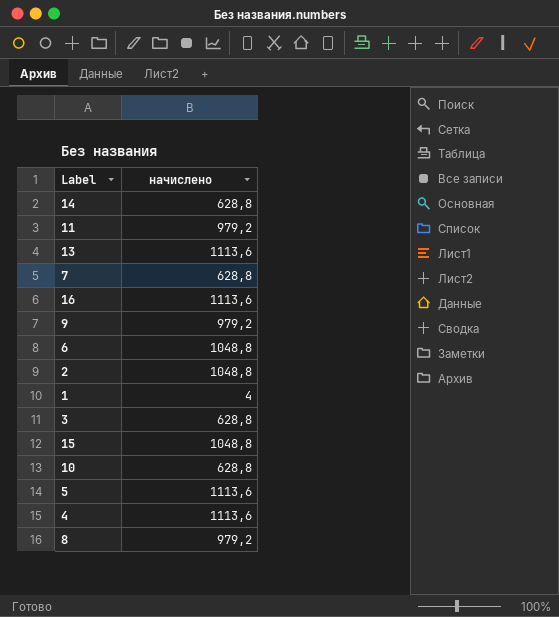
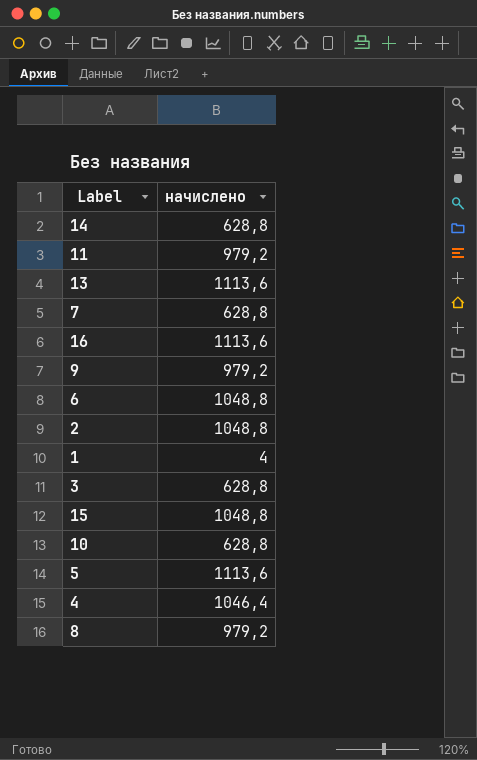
4 | начислено: 1113,6 -> 1046,4

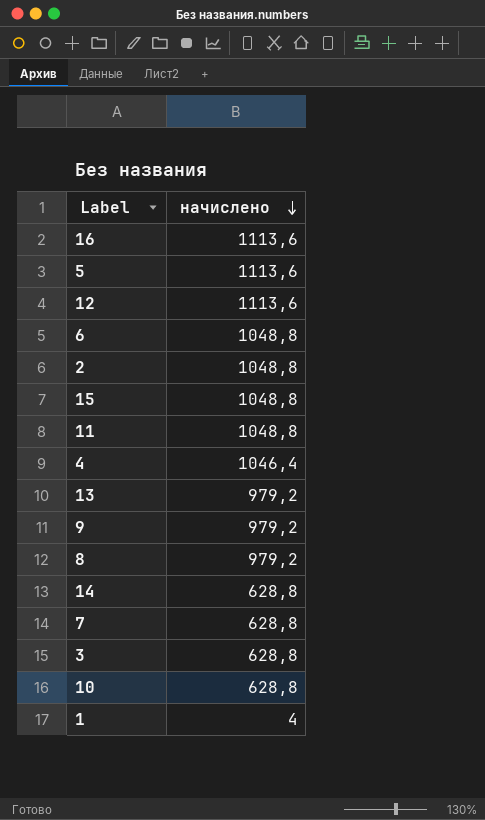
row order: none -> начислено descending
row 12: none -> 1113,6
11 | начислено: 979,2 -> 1048,8
13 | начислено: 1113,6 -> 979,2

